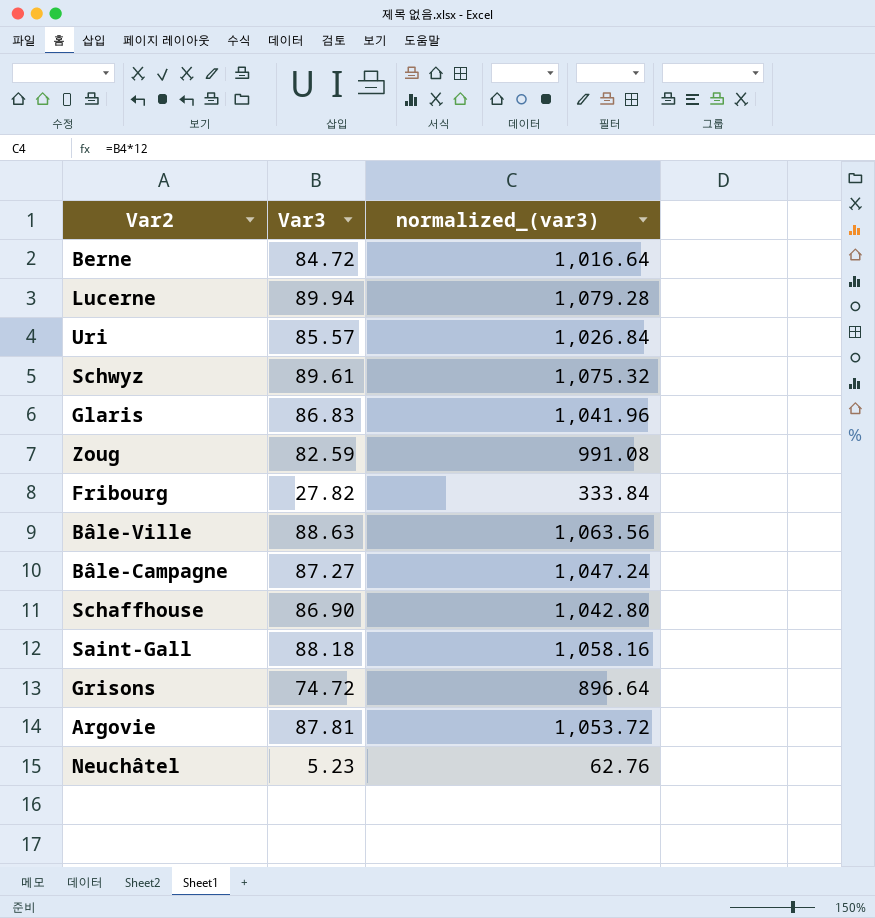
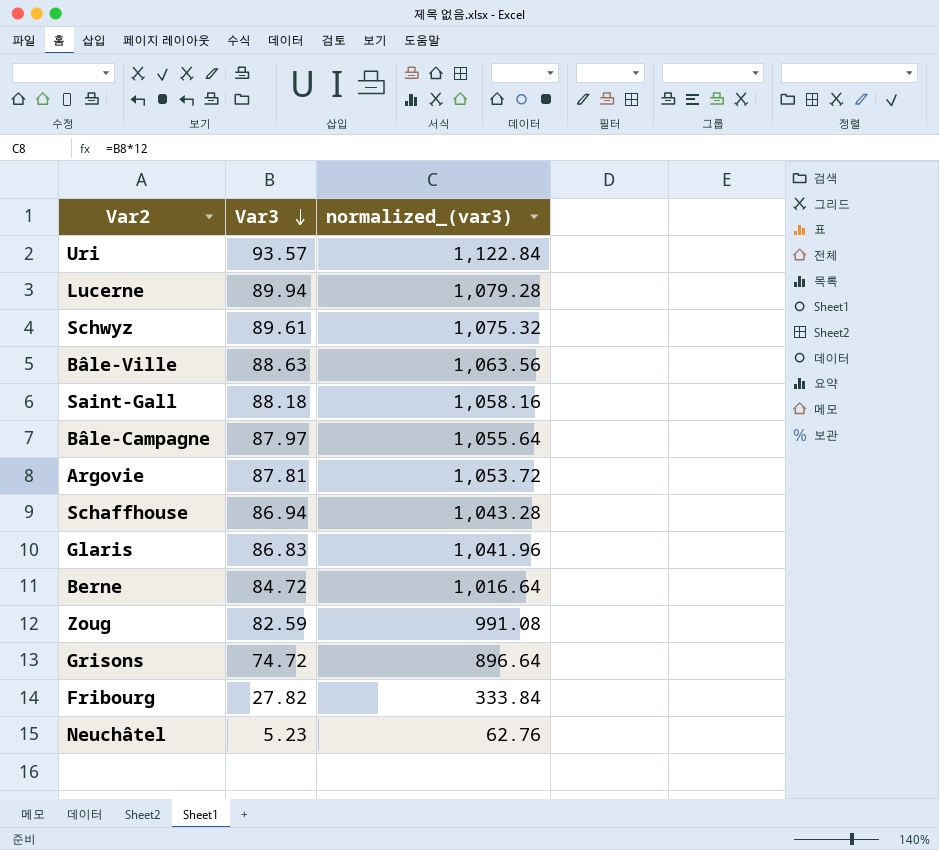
row order: none -> Var3 descending
Uri | Var3: 85.57 -> 93.57
Uri | normalized_(var3): 1,026.84 -> 1,122.84
Bâle-Campagne | Var3: 87.27 -> 87.97
Bâle-Campagne | normalized_(var3): 1,047.24 -> 1,055.64
Schaffhouse | Var3: 86.90 -> 86.94
Schaffhouse | normalized_(var3): 1,042.80 -> 1,043.28

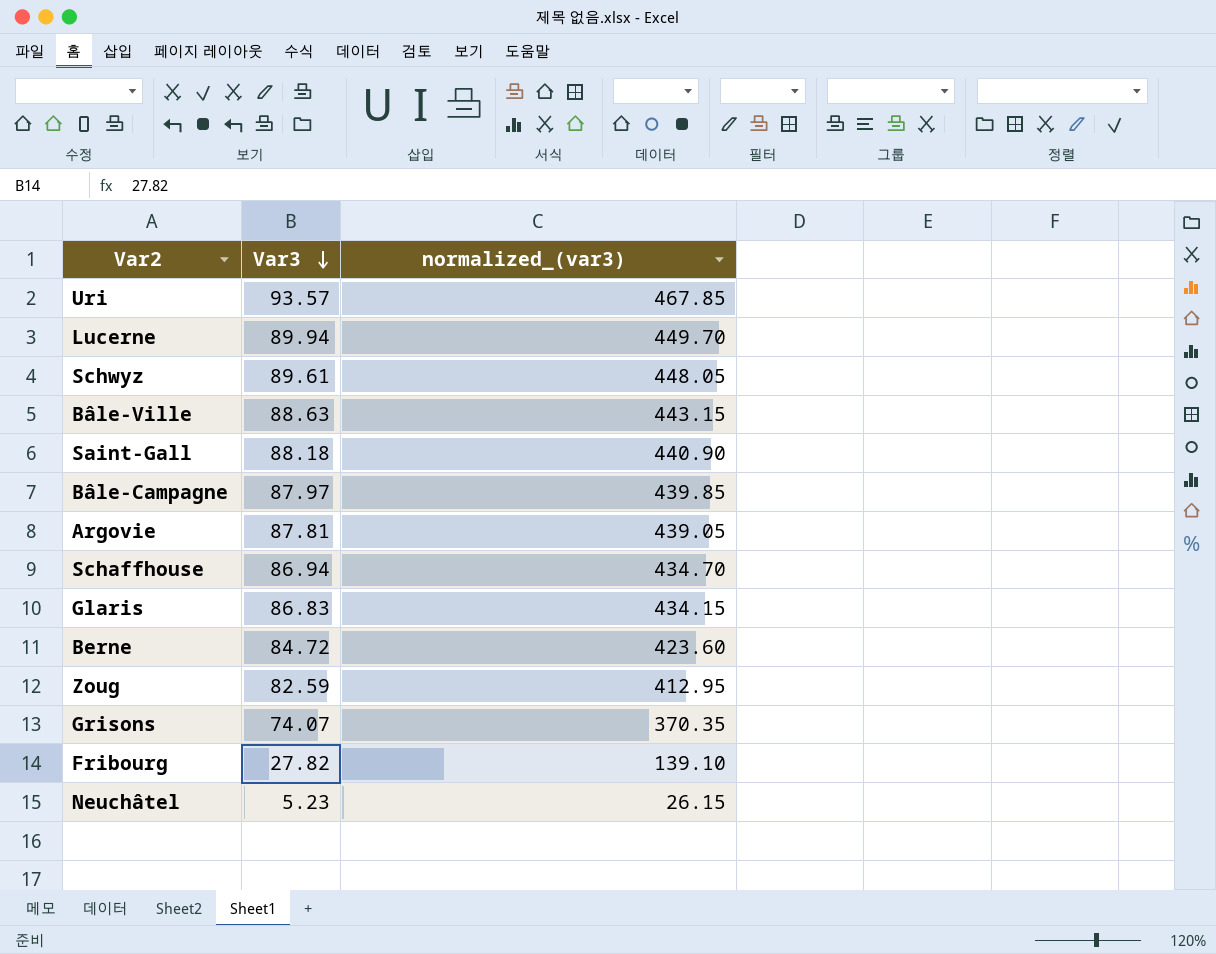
column normalized_(var3) | formula: [Var3] * 12 -> [Var3] * 5
Grisons | Var3: 74.72 -> 74.07

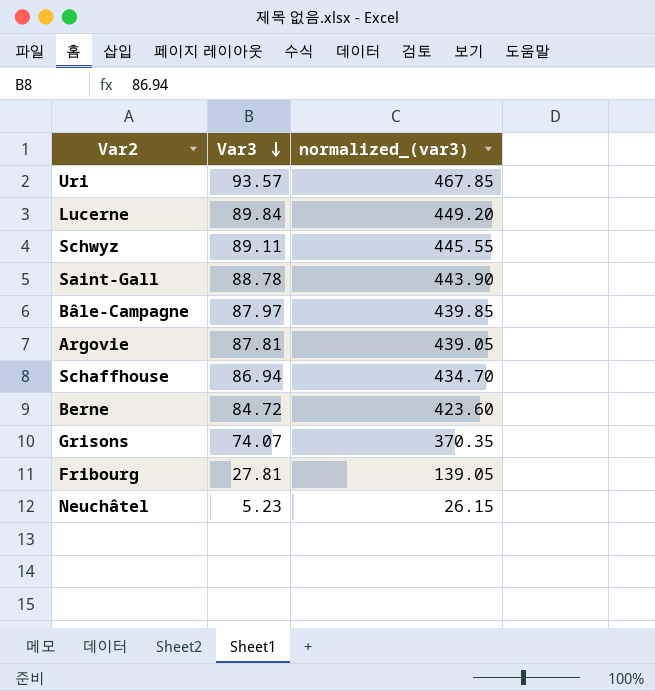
row Bâle-Ville: 88.63 | 443.15 -> none
row Glaris: 86.83 | 434.15 -> none
row Zoug: 82.59 | 412.95 -> none
Lucerne | Var3: 89.94 -> 89.84
Lucerne | normalized_(var3): 449.70 -> 449.20
Schwyz | Var3: 89.61 -> 89.11
Schwyz | normalized_(var3): 448.05 -> 445.55
Saint-Gall | Var3: 88.18 -> 88.78
Saint-Gall | normalized_(var3): 440.90 -> 443.90
Fribourg | Var3: 27.82 -> 27.81
Fribourg | normalized_(var3): 139.10 -> 139.05

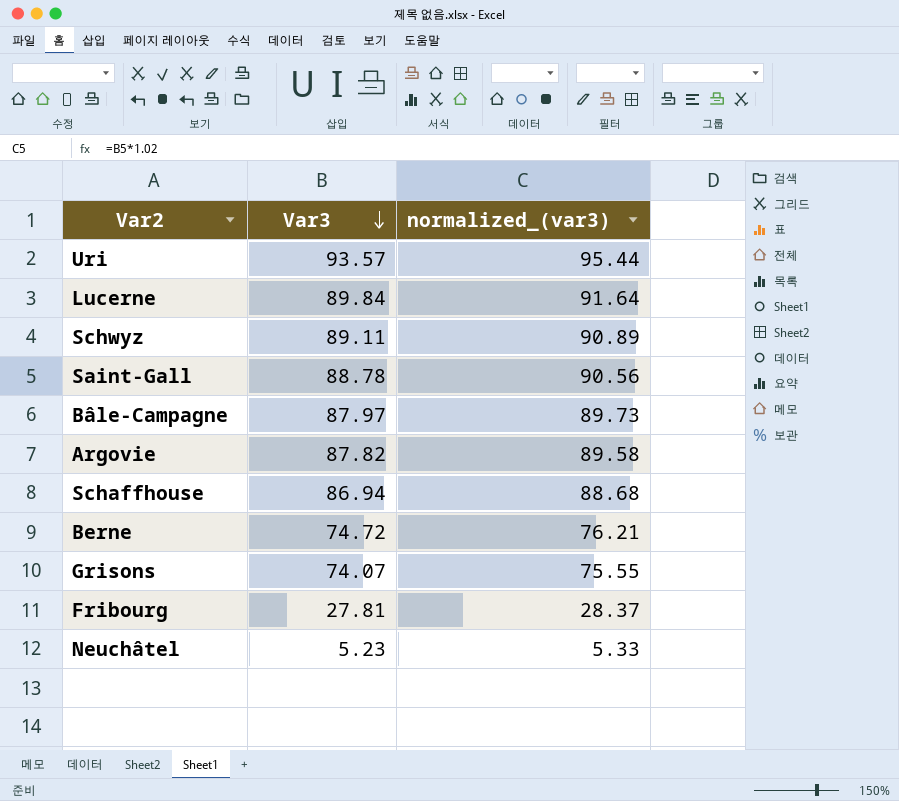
column normalized_(var3) | formula: [Var3] * 5 -> [Var3] * 1.02
Argovie | Var3: 87.81 -> 87.82
Berne | Var3: 84.72 -> 74.72

